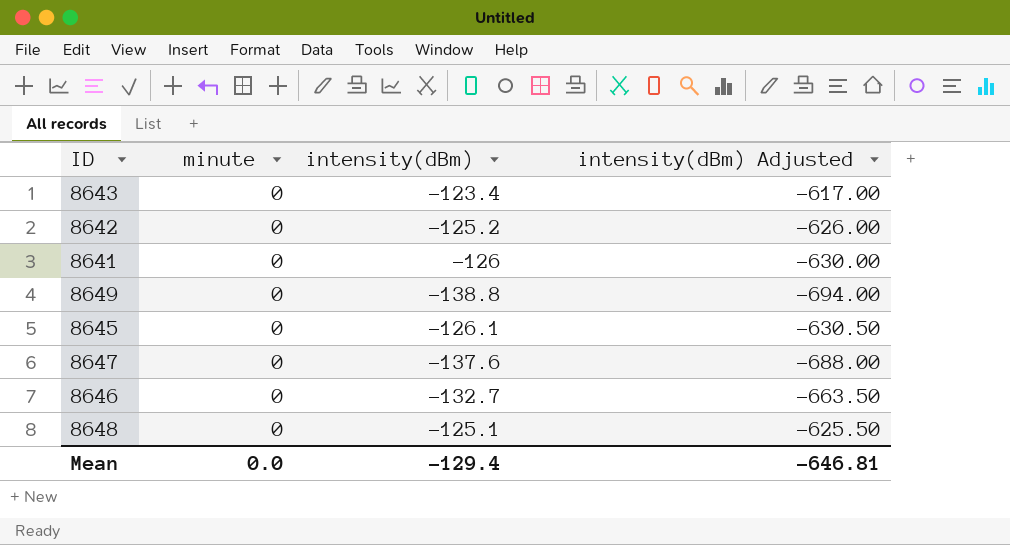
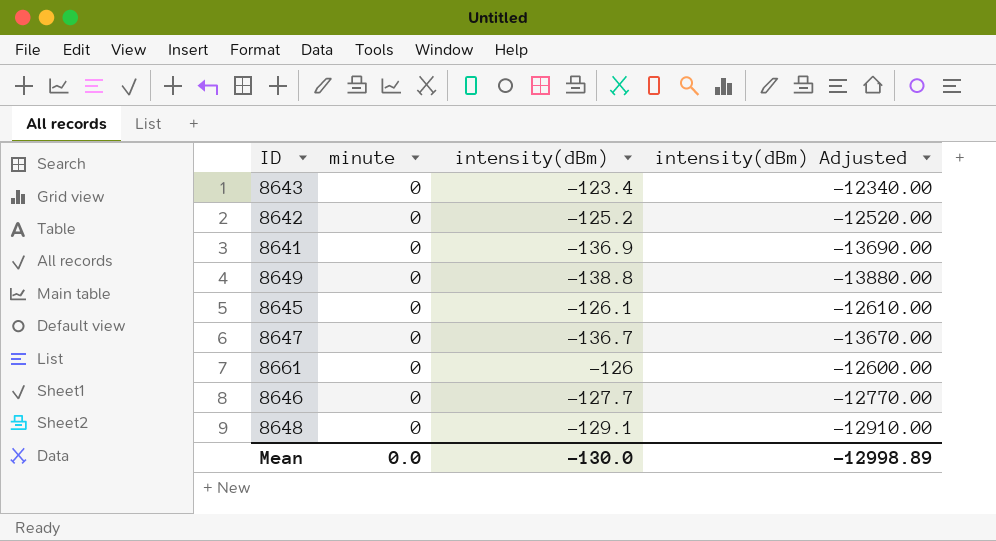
column intensity(dBm) Adjusted | formula: [intensity(dBm)] * 5 -> [intensity(dBm)] * 100
8641 | intensity(dBm): -126 -> -136.9
8647 | intensity(dBm): -137.6 -> -136.7
row 8661: none -> 0 | -126 | -12600.00
8646 | intensity(dBm): -132.7 -> -127.7
8648 | intensity(dBm): -125.1 -> -129.1
Mean | intensity(dBm): -129.4 -> -130.0
Mean | intensity(dBm) Adjusted: -646.81 -> -12998.89

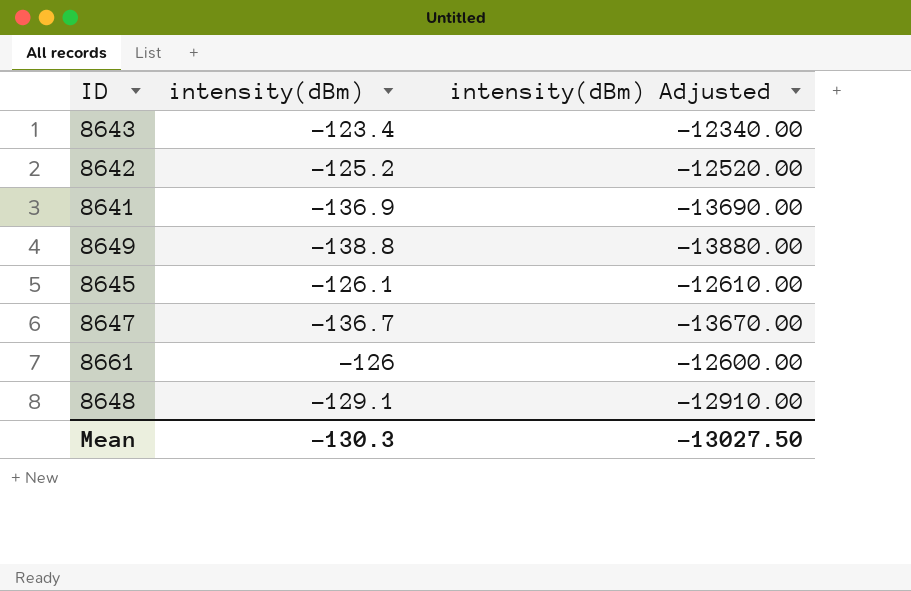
column minute | position: 2 -> none
row 8646: 0 | -127.7 | -12770.00 -> none
Mean | intensity(dBm): -130.0 -> -130.3
Mean | intensity(dBm) Adjusted: -12998.89 -> -13027.50

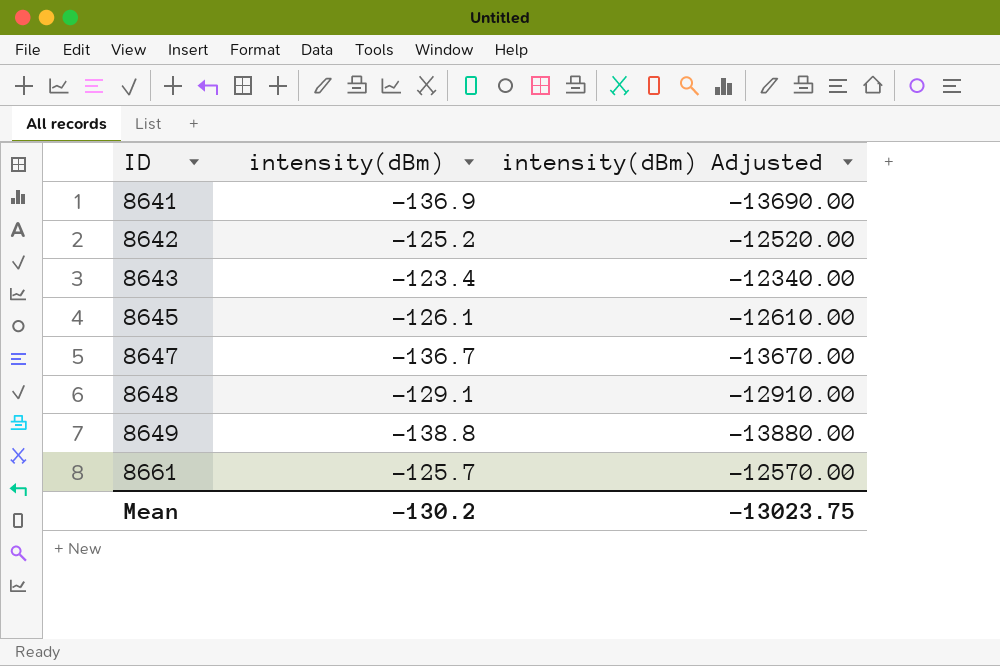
row order: none -> ID ascending
8661 | intensity(dBm): -126 -> -125.7
8661 | intensity(dBm) Adjusted: -12600.00 -> -12570.00
Mean | intensity(dBm): -130.3 -> -130.2
Mean | intensity(dBm) Adjusted: -13027.50 -> -13023.75

